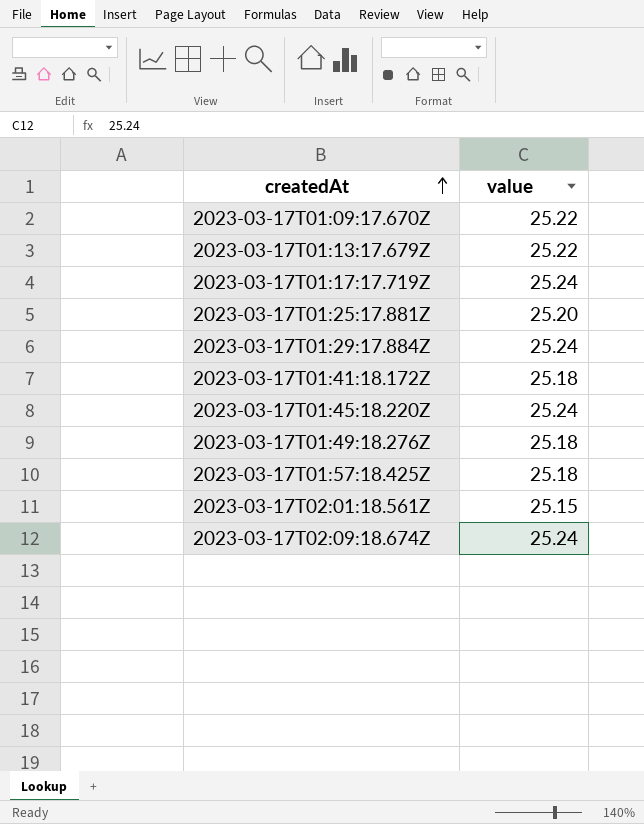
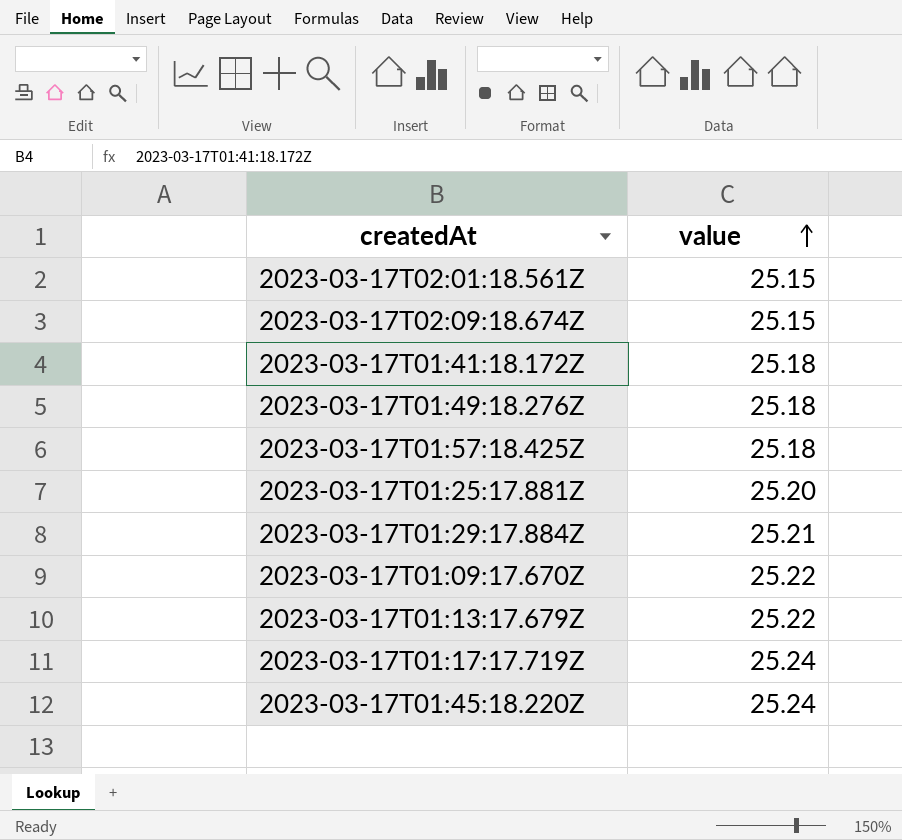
row order: createdAt ascending -> value ascending
2023-03-17T02:09:18.674Z | value: 25.24 -> 25.15
2023-03-17T01:29:17.884Z | value: 25.24 -> 25.21

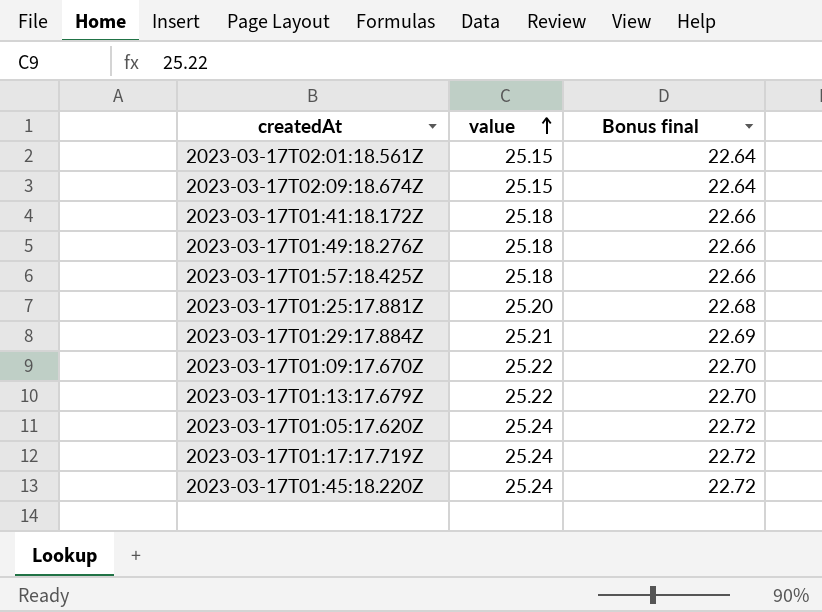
column Bonus final | formula: none -> [value] * 0.9
row 2023-03-17T01:05:17.620Z: none -> 25.24 | 22.72

